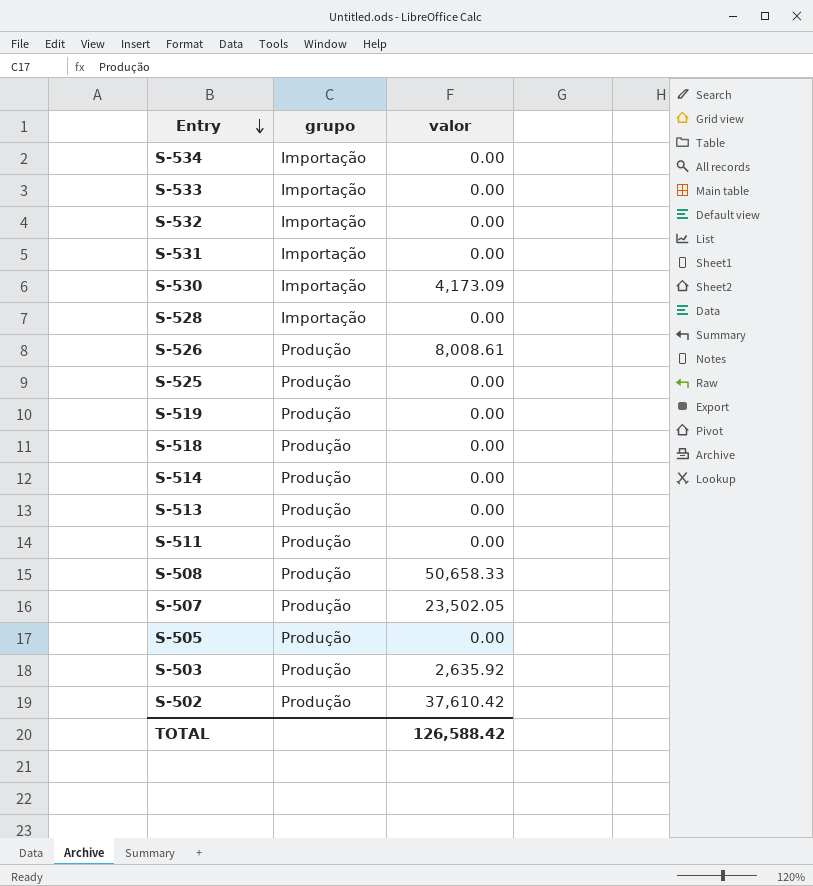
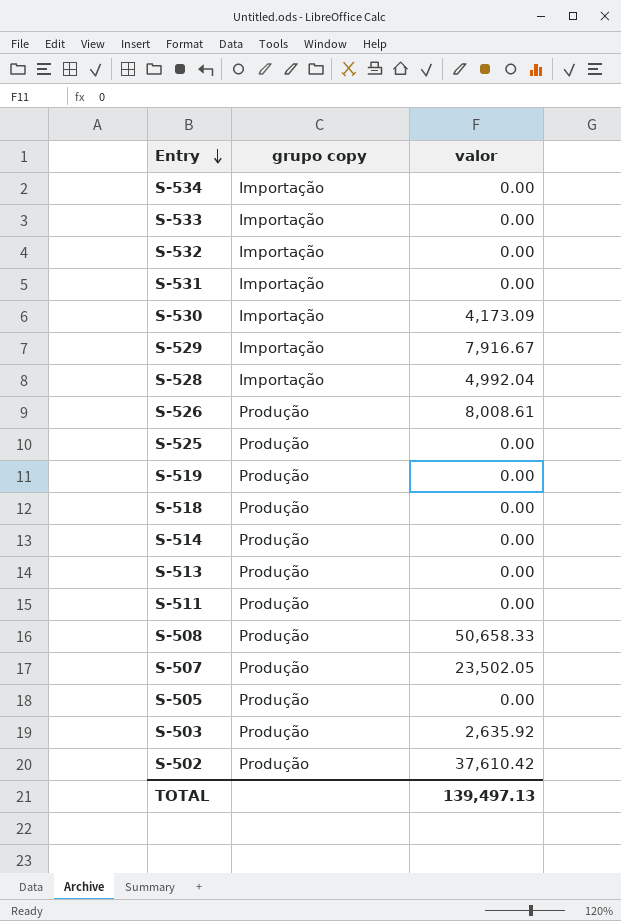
column name: grupo -> grupo copy
row S-529: none -> Importação | 7,916.67
S-528 | valor: 0.00 -> 4,992.04
TOTAL | valor: 126,588.42 -> 139,497.13

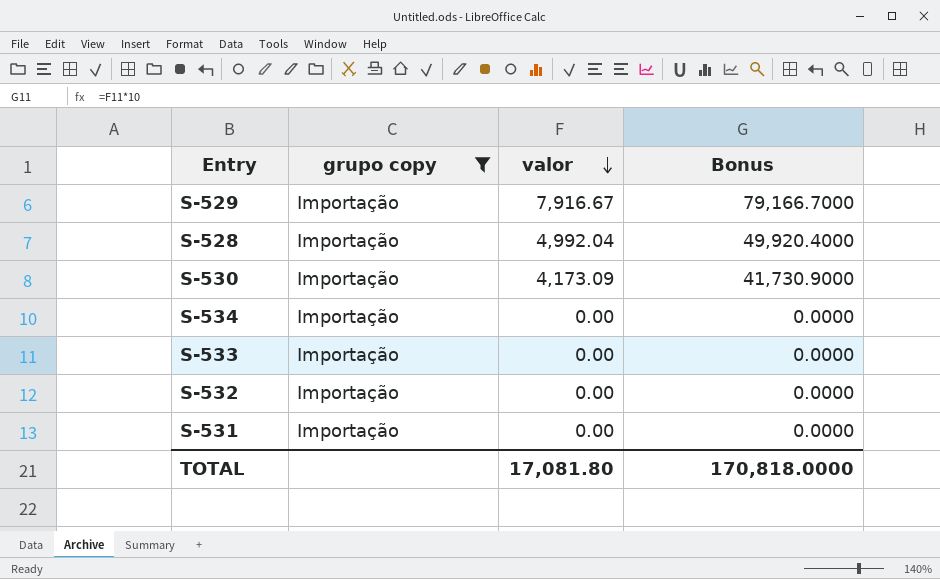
filter: none -> grupo copy = Importação
row order: Entry descending -> valor descending
column Bonus | formula: none -> [valor] * 10
TOTAL | valor: 139,497.13 -> 17,081.80

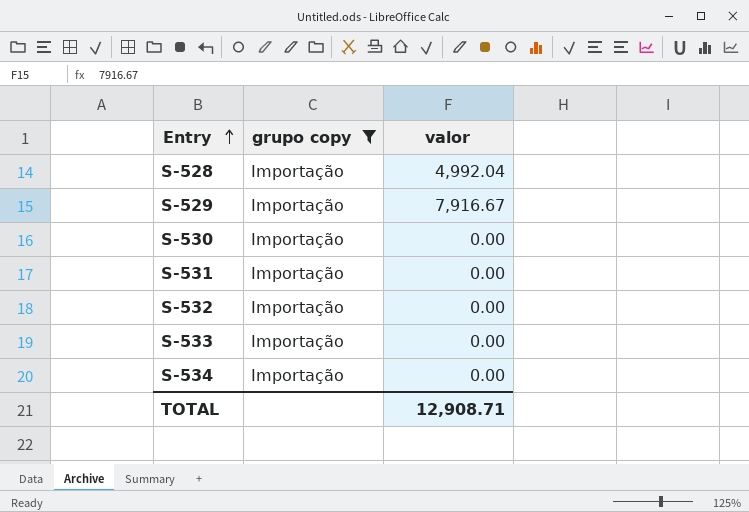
row order: valor descending -> Entry ascending
column Bonus | formula: [valor] * 10 -> none
S-530 | valor: 4,173.09 -> 0.00
TOTAL | valor: 17,081.80 -> 12,908.71

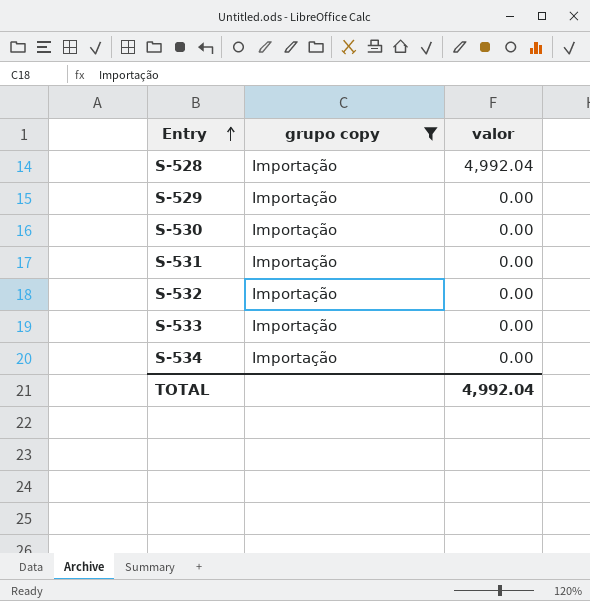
S-529 | valor: 7,916.67 -> 0.00
TOTAL | valor: 12,908.71 -> 4,992.04

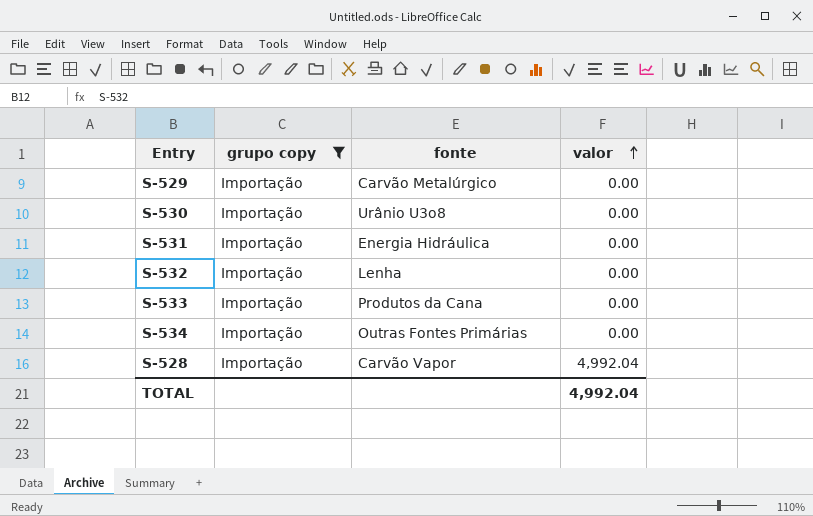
row order: Entry ascending -> valor ascending
column fonte | position: none -> 3

